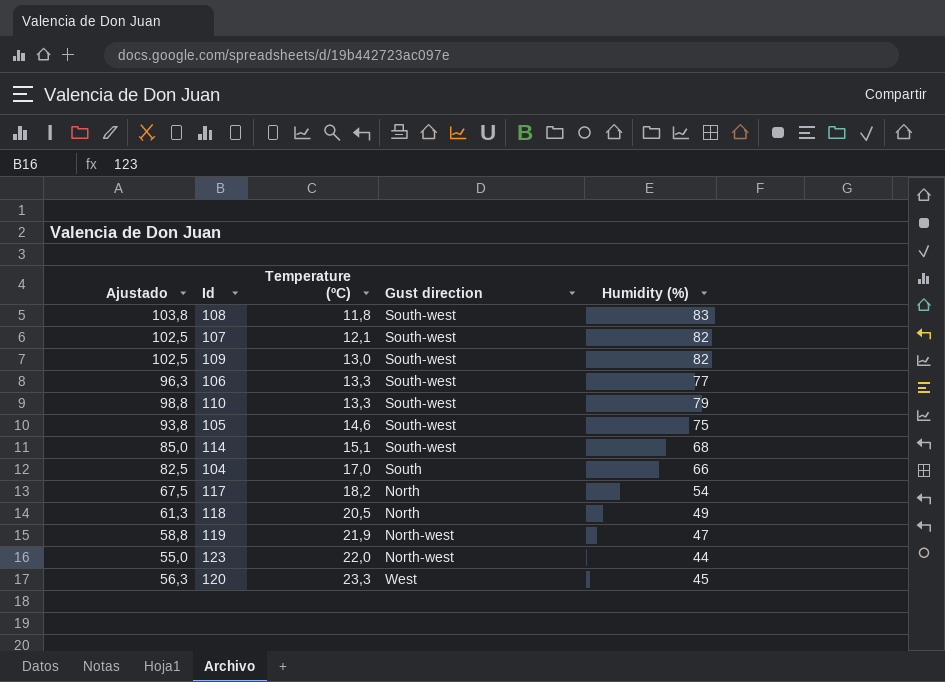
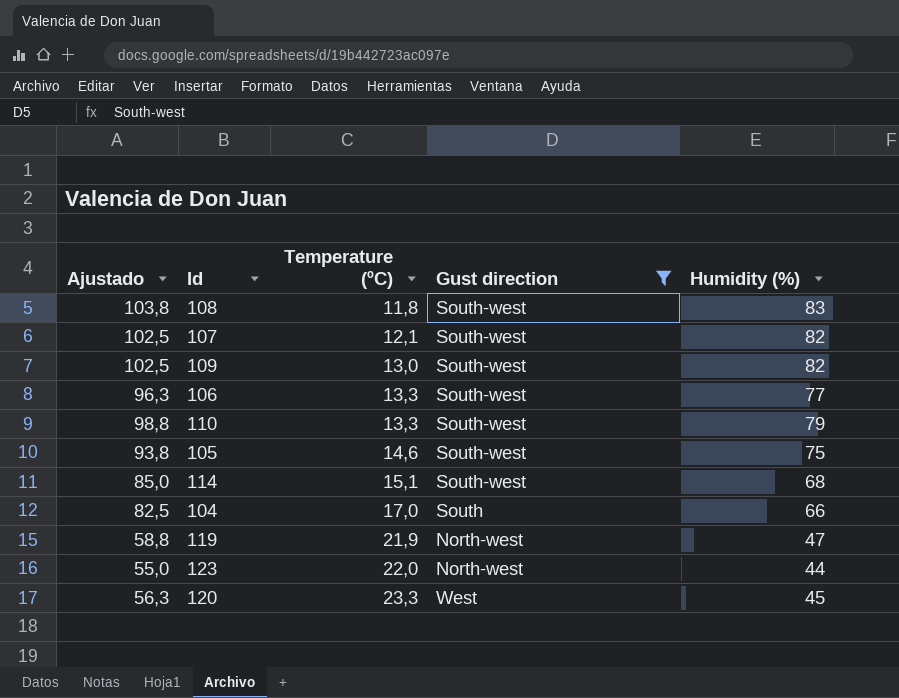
filter: none -> Gust direction != North

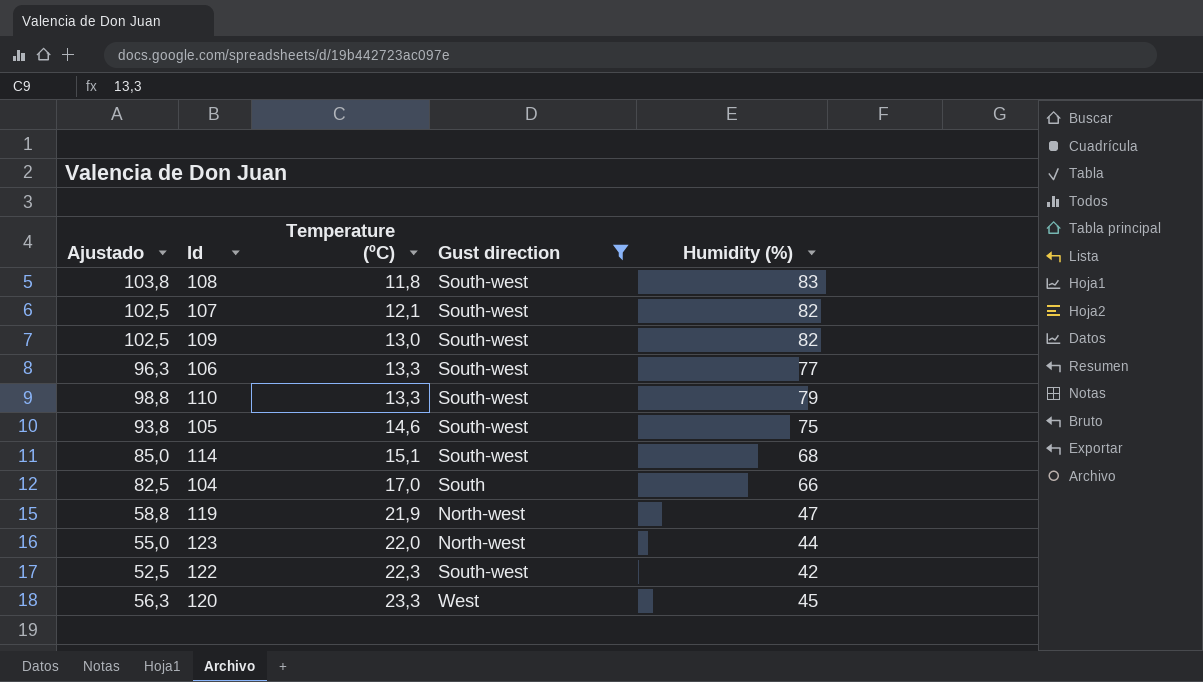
row 122: none -> 52,5 | 22,3 | South-west | 42

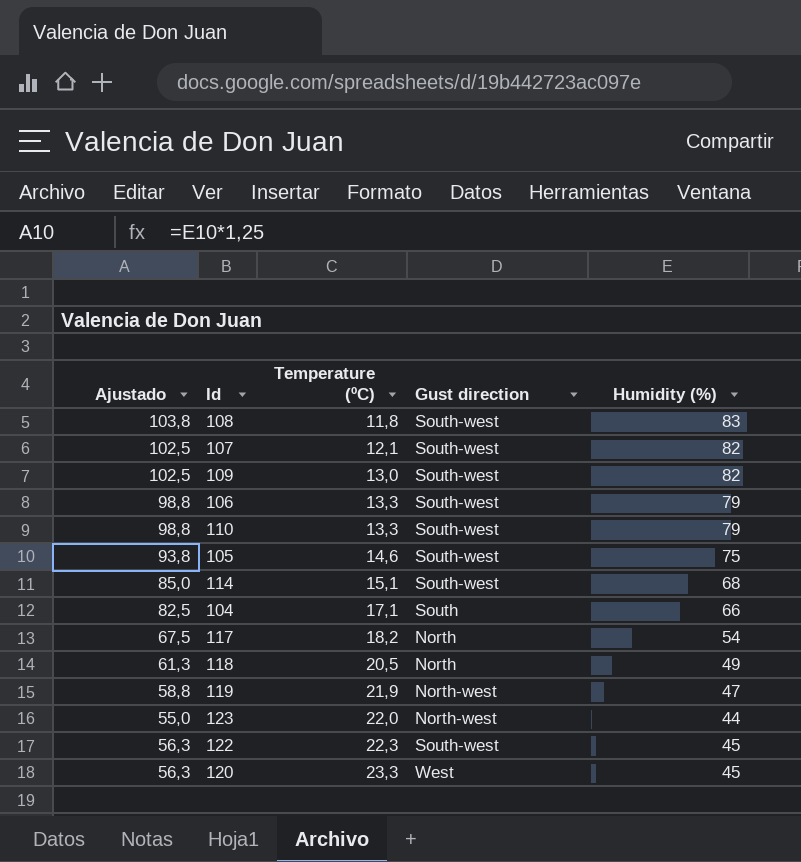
filter: Gust direction != North -> none
106 | Ajustado: 96,3 -> 98,8
106 | Humidity (%): 77 -> 79
104 | Temperature (ºC): 17,0 -> 17,1
122 | Ajustado: 52,5 -> 56,3
122 | Humidity (%): 42 -> 45

